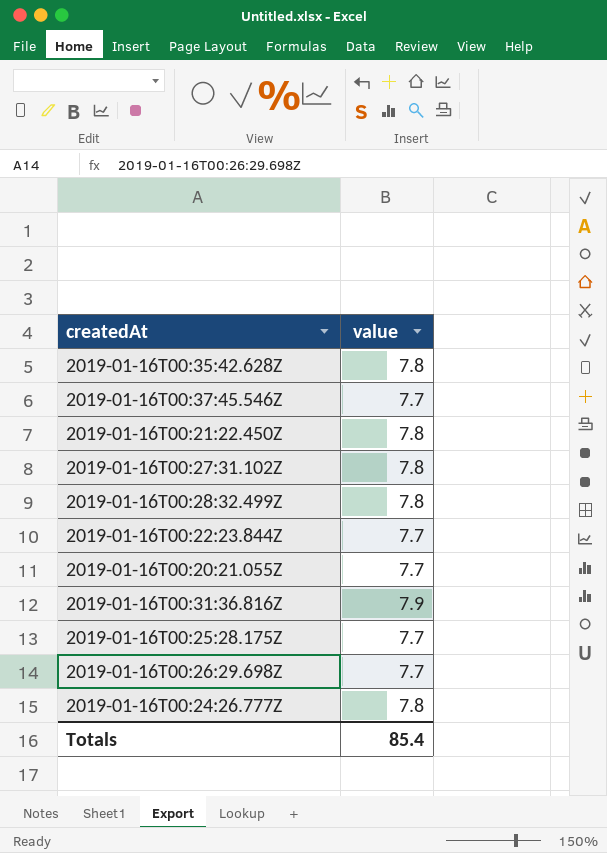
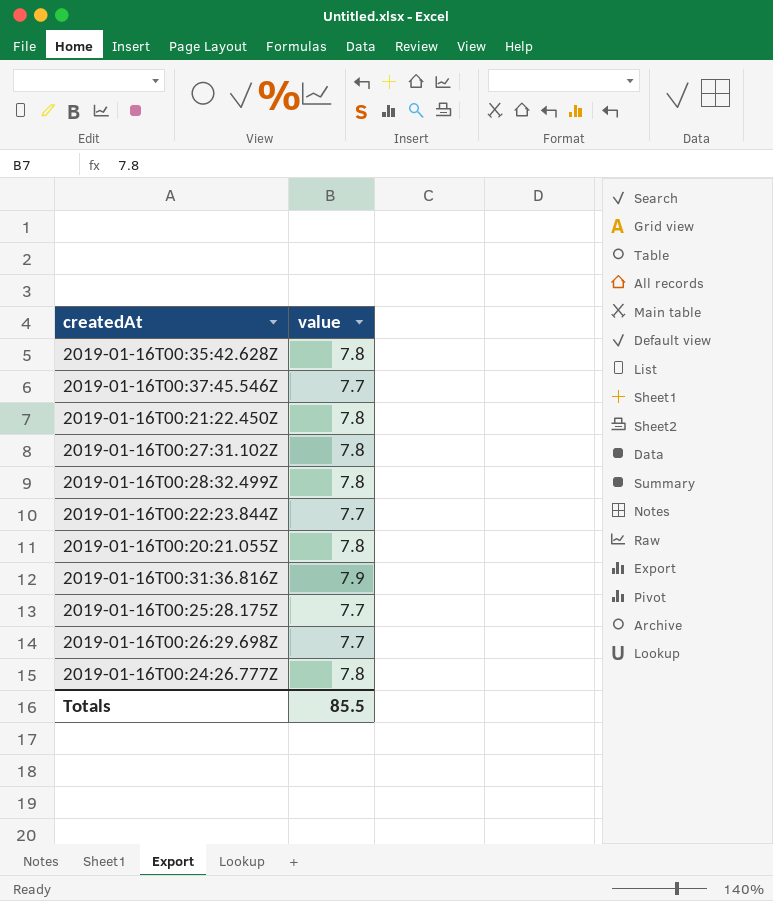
2019-01-16T00:20:21.055Z | value: 7.7 -> 7.8
Totals | value: 85.4 -> 85.5

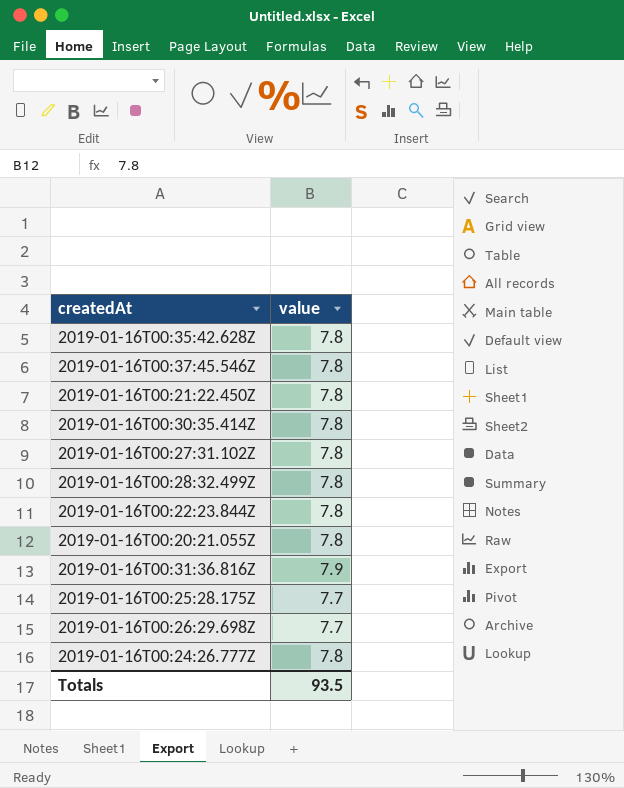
2019-01-16T00:37:45.546Z | value: 7.7 -> 7.8
row 2019-01-16T00:30:35.414Z: none -> 7.8
2019-01-16T00:22:23.844Z | value: 7.7 -> 7.8
Totals | value: 85.5 -> 93.5

